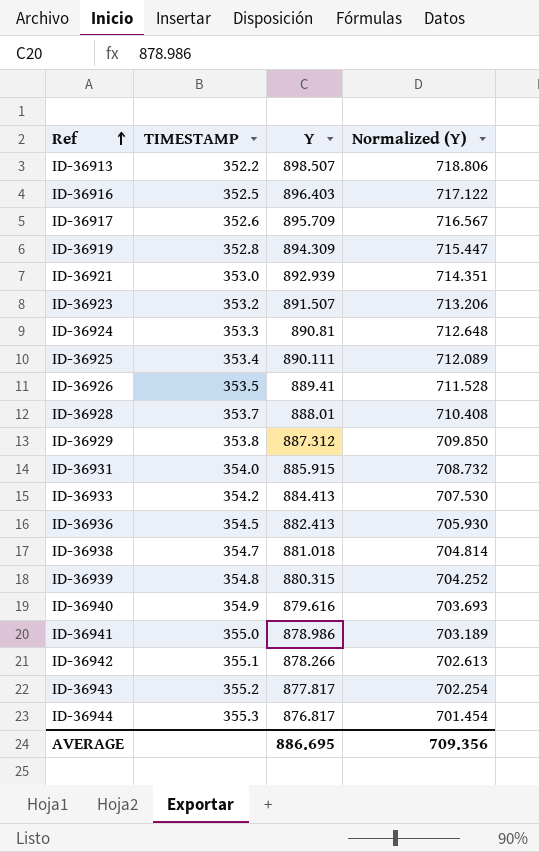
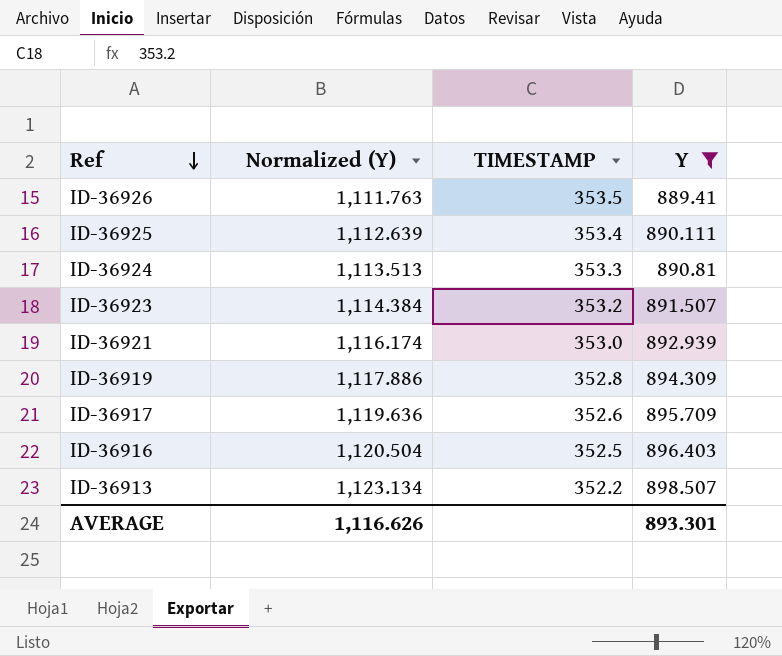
filter: none -> Y >= 889.41
row order: Ref ascending -> Ref descending
column Normalized (Y) | formula: [Y] * 0.8 -> [Y] * 1.25
column Normalized (Y) | position: 4 -> 2
AVERAGE | Normalized (Y): 709.356 -> 1,116.626
AVERAGE | Y: 886.695 -> 893.301

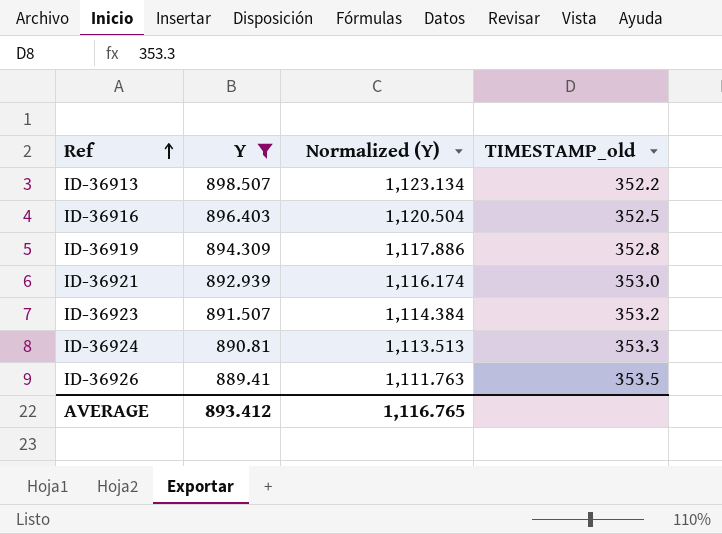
row order: Ref descending -> Ref ascending
column Y | position: 4 -> 2
column name: TIMESTAMP -> TIMESTAMP_old
row ID-36925: 1,112.639 | 353.4 | 890.111 -> none
row ID-36917: 1,119.636 | 352.6 | 895.709 -> none
AVERAGE | Y: 893.301 -> 893.412
AVERAGE | Normalized (Y): 1,116.626 -> 1,116.765

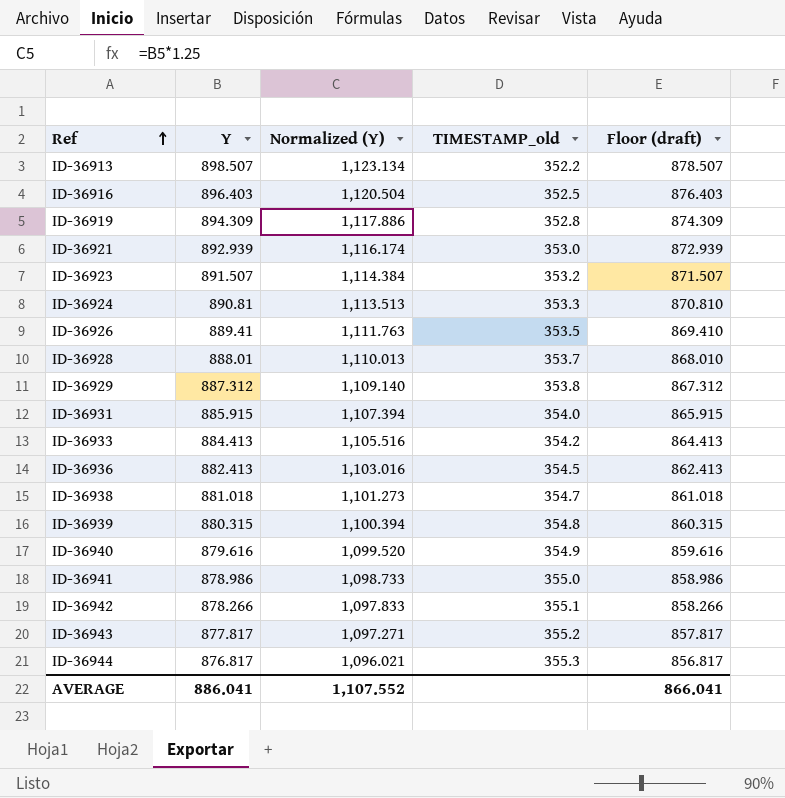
filter: Y >= 889.41 -> none
column Floor (draft) | formula: none -> [Y] - 20
AVERAGE | Y: 893.412 -> 886.041
AVERAGE | Normalized (Y): 1,116.765 -> 1,107.552

